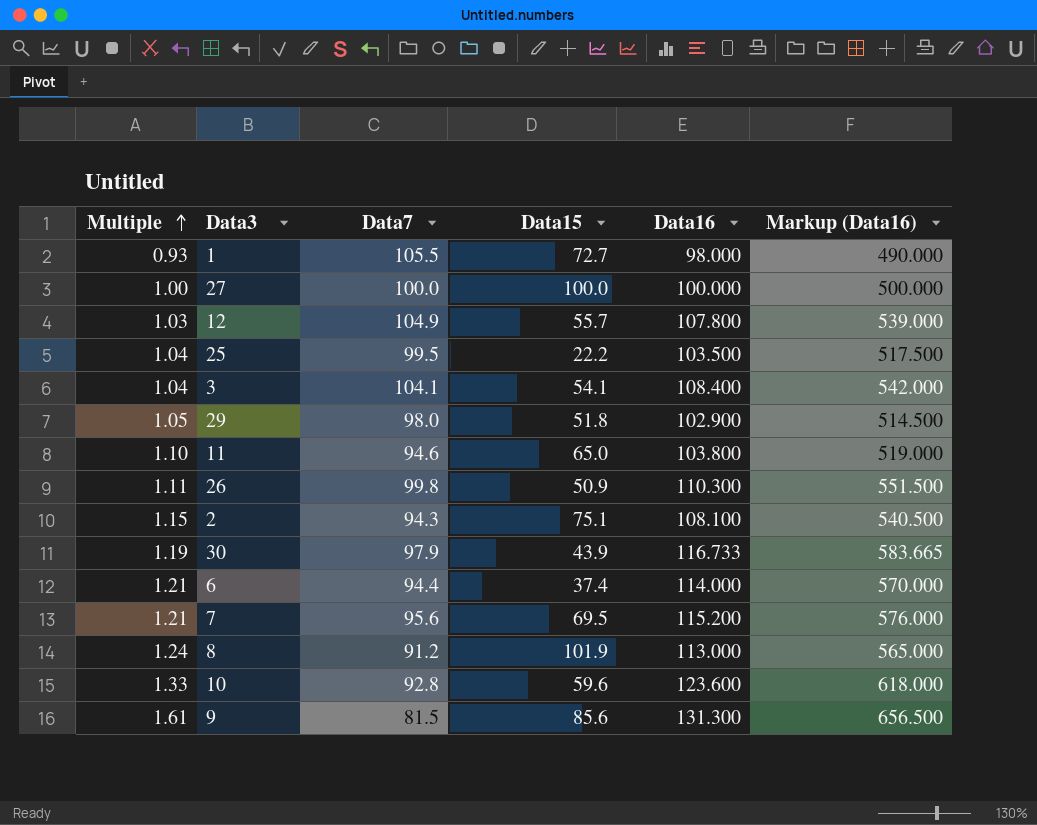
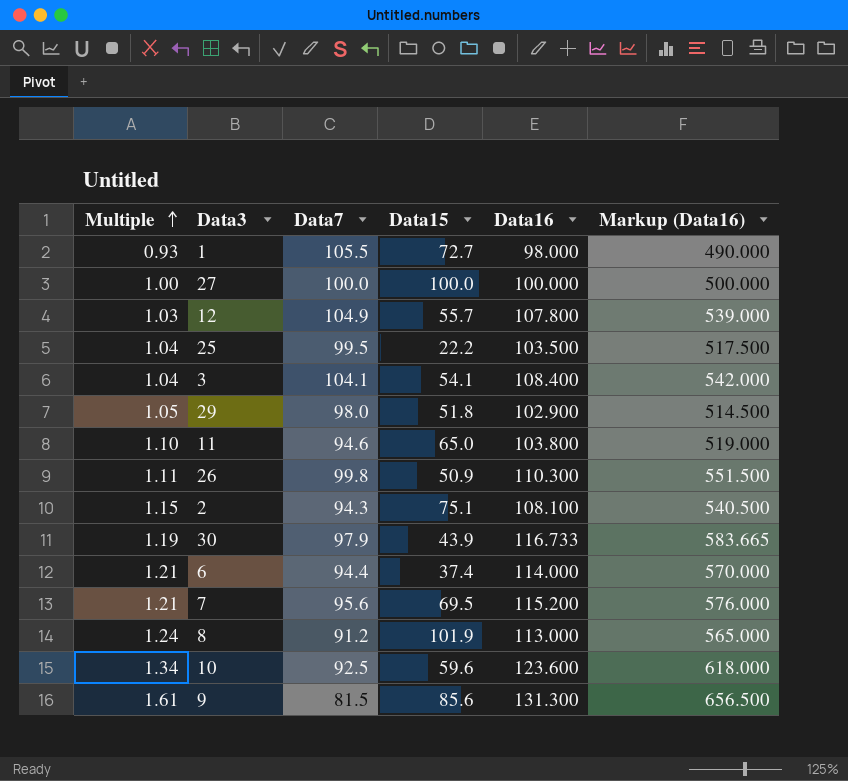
10 | Multiple: 1.33 -> 1.34
10 | Data7: 92.8 -> 92.5

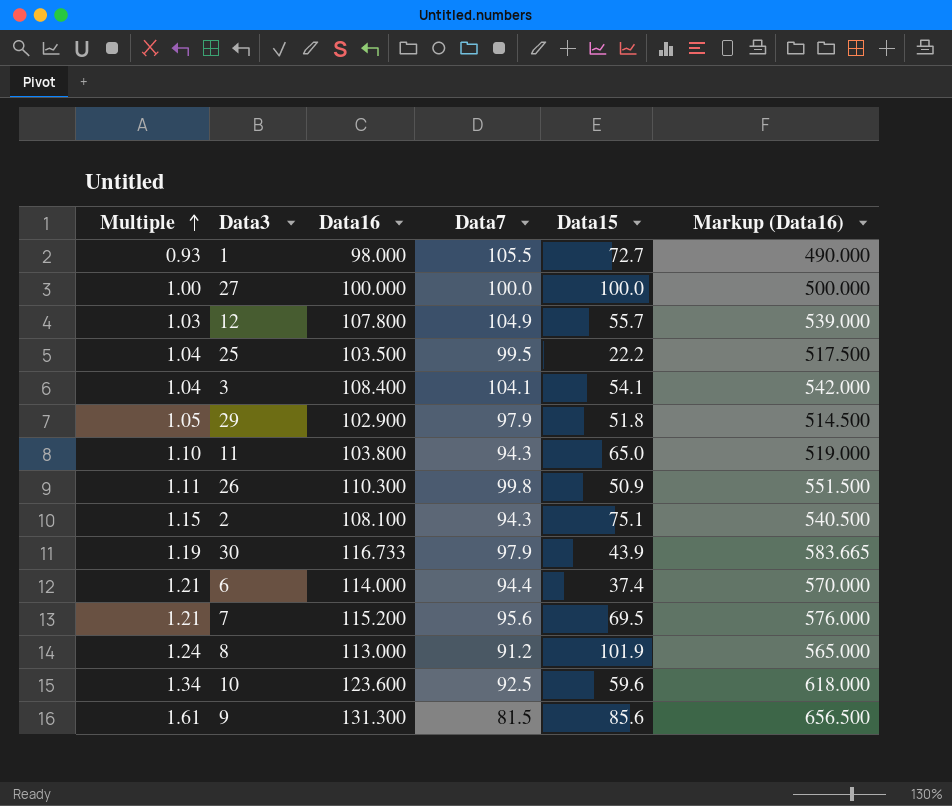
column Data16 | position: 5 -> 3
29 | Data7: 98.0 -> 97.9
11 | Data7: 94.6 -> 94.3

